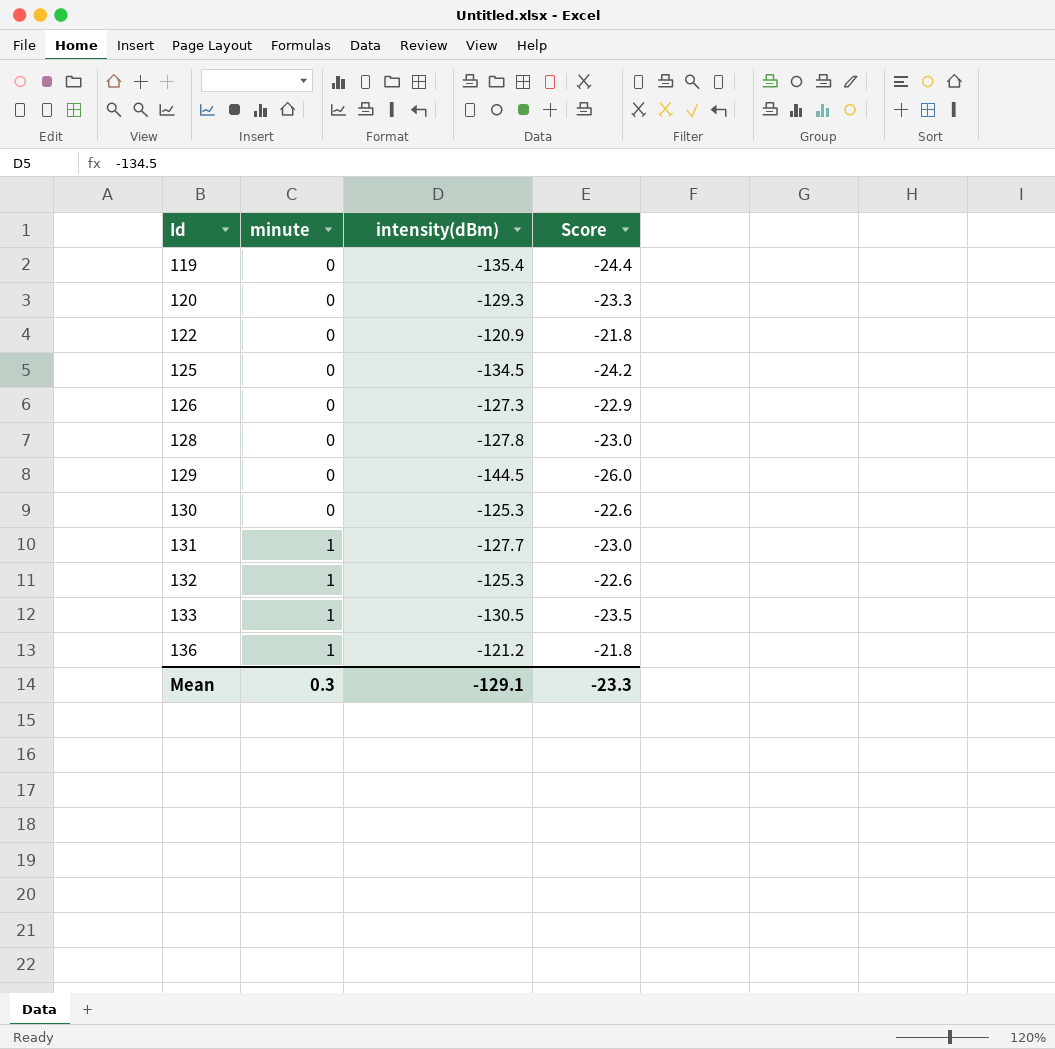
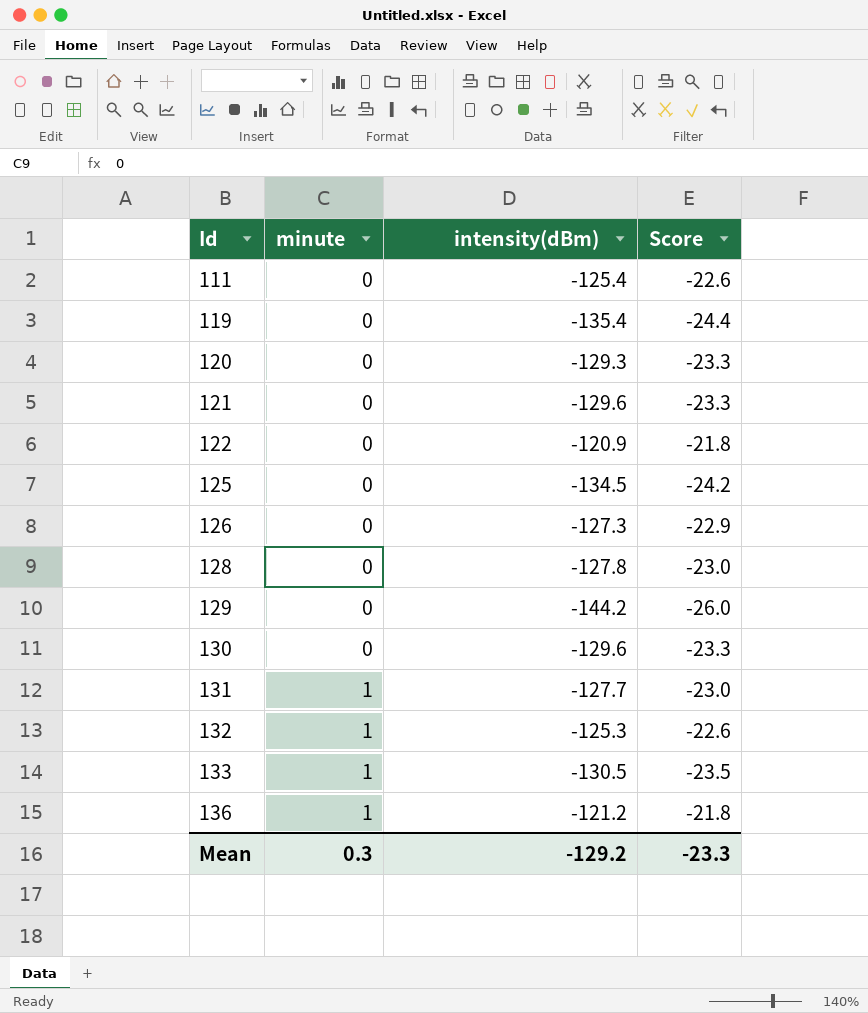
row 111: none -> 0 | -125.4 | -22.6
row 121: none -> 0 | -129.6 | -23.3
129 | intensity(dBm): -144.5 -> -144.2
130 | intensity(dBm): -125.3 -> -129.6
130 | Score: -22.6 -> -23.3
Mean | intensity(dBm): -129.1 -> -129.2

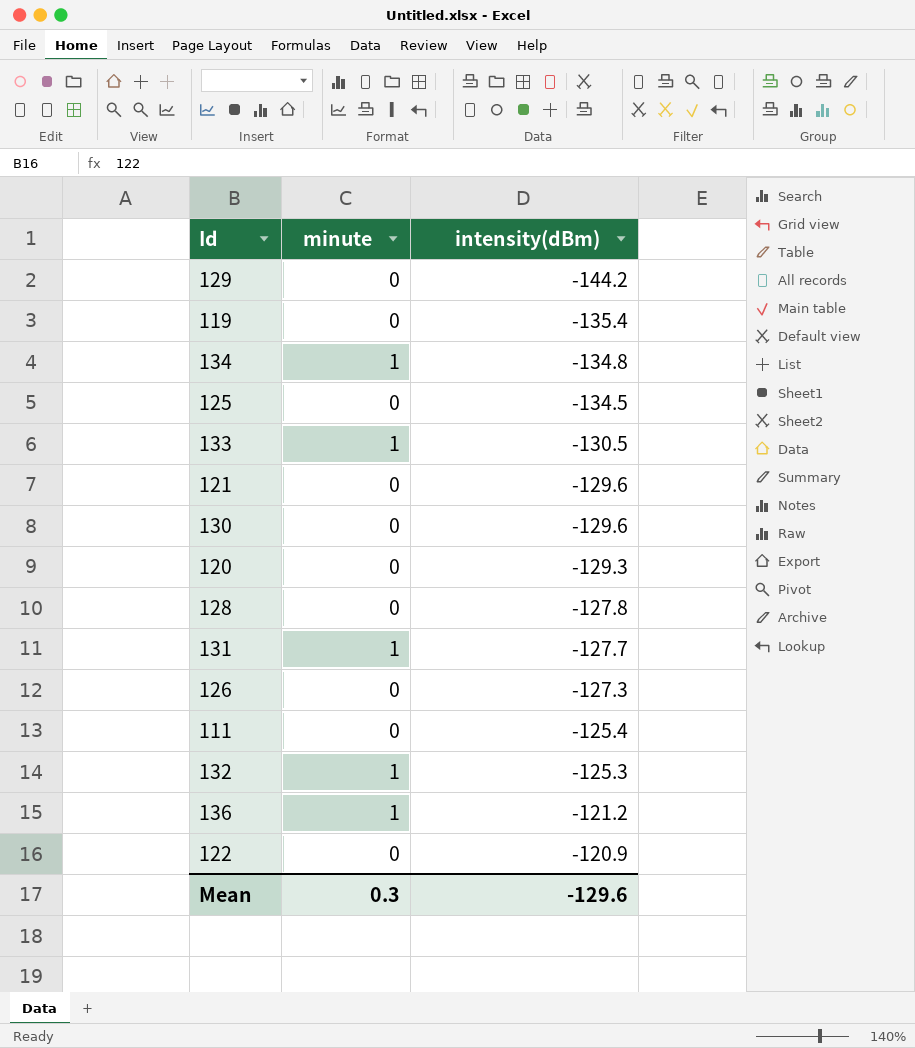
row order: Id ascending -> intensity(dBm) ascending
column Score | formula: [intensity(dBm)] * 0.18 -> none
row 134: none -> 1 | -134.8
Mean | intensity(dBm): -129.2 -> -129.6

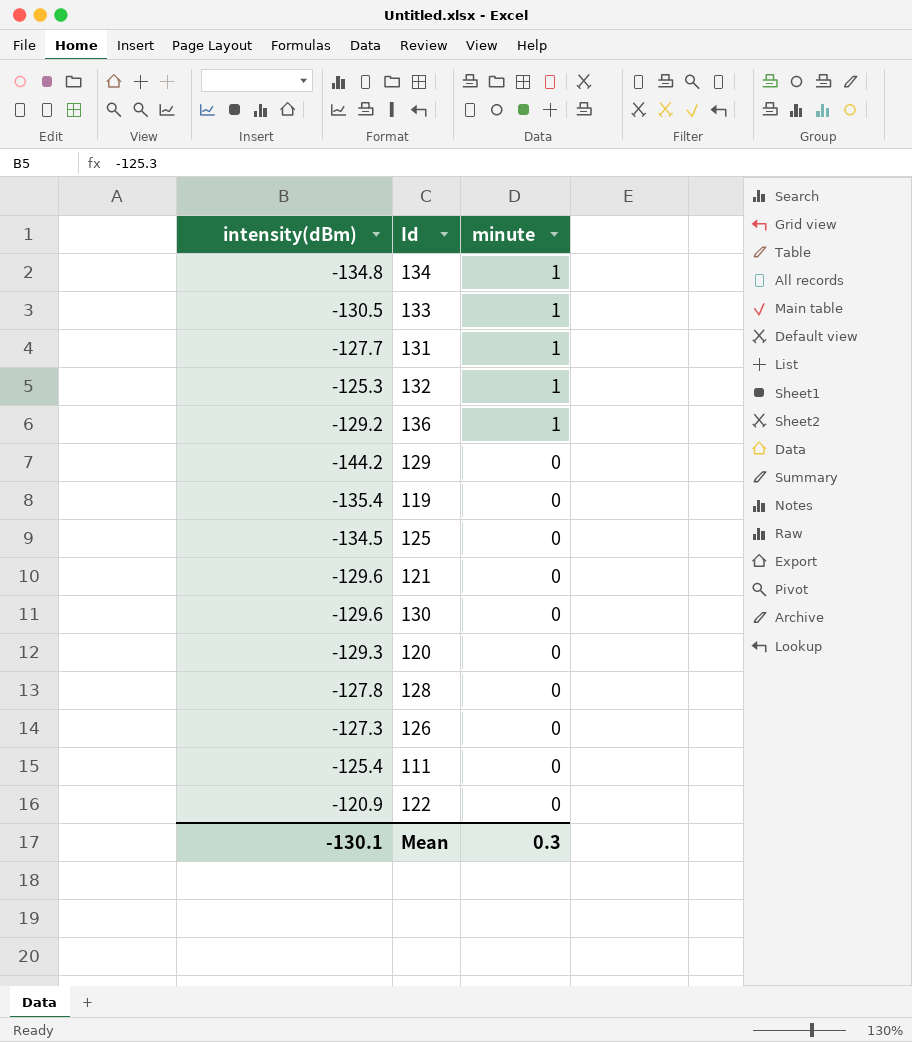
row order: intensity(dBm) ascending -> minute descending
column intensity(dBm) | position: 3 -> 1
136 | intensity(dBm): -121.2 -> -129.2
Mean | intensity(dBm): -129.6 -> -130.1

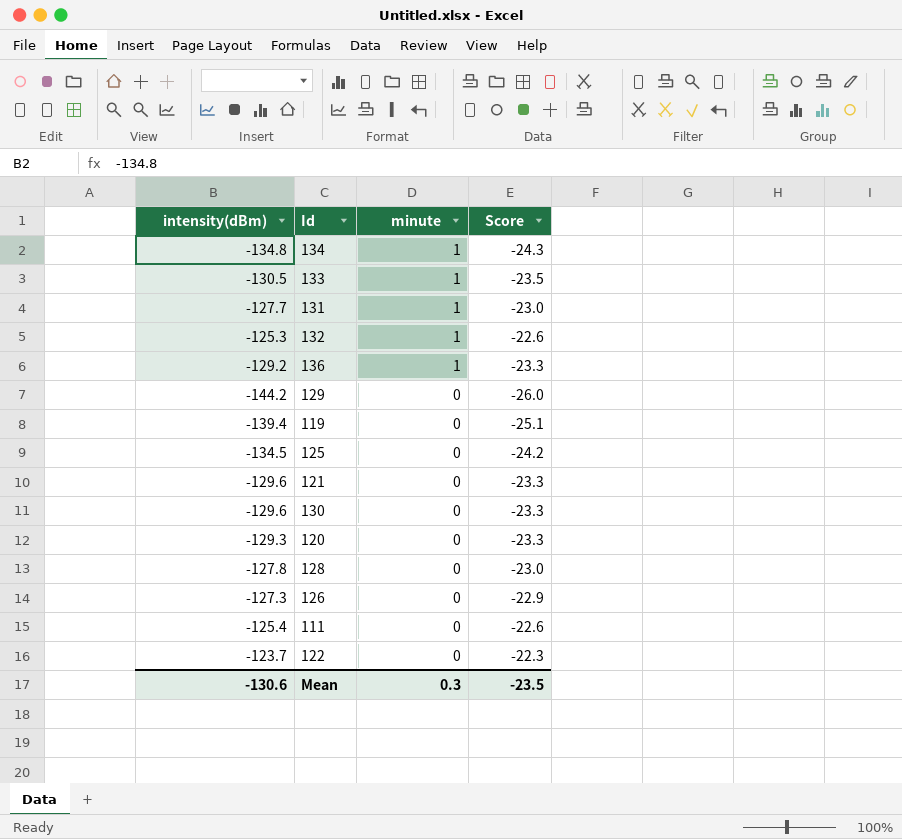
column Score | formula: none -> [intensity(dBm)] * 0.18
119 | intensity(dBm): -135.4 -> -139.4
122 | intensity(dBm): -120.9 -> -123.7
Mean | intensity(dBm): -130.1 -> -130.6

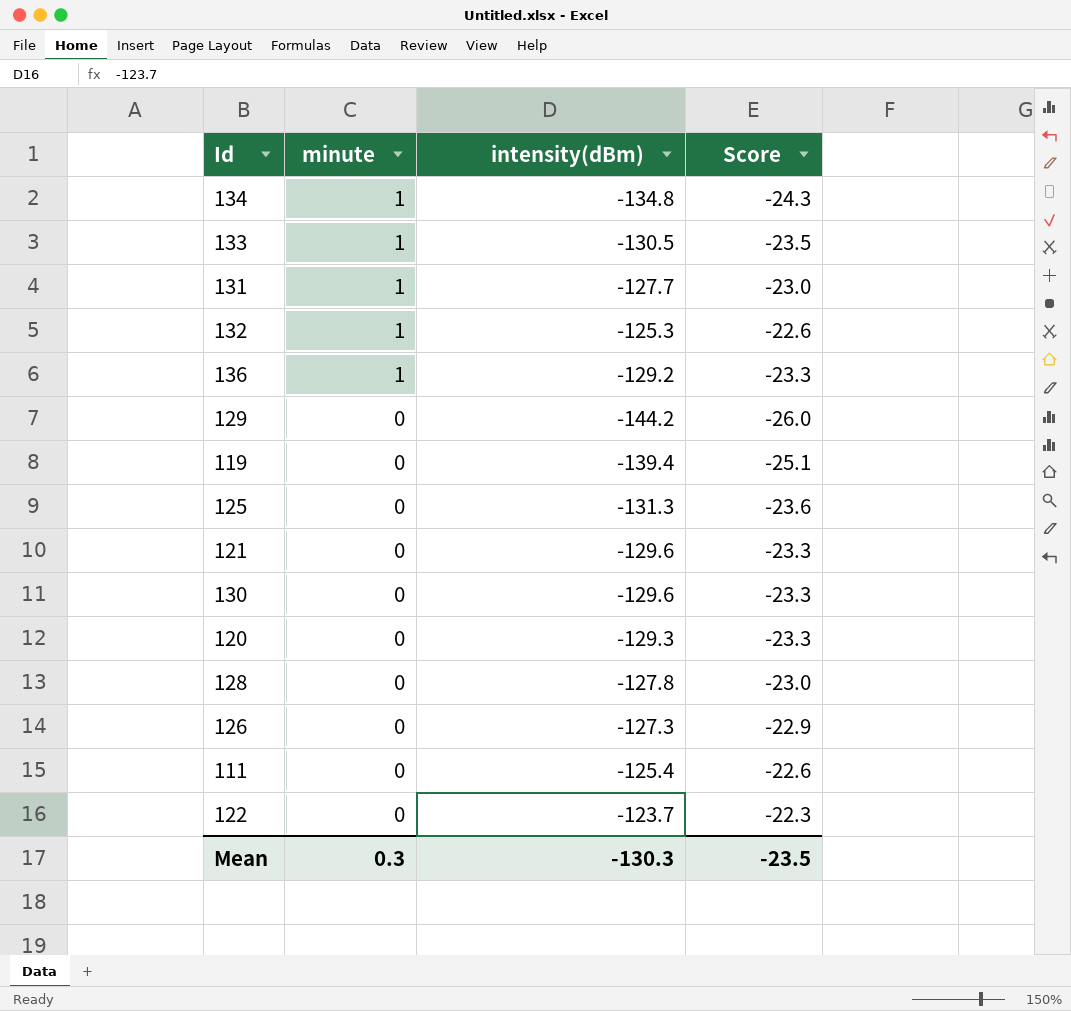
column intensity(dBm) | position: 1 -> 3
125 | intensity(dBm): -134.5 -> -131.3
125 | Score: -24.2 -> -23.6
Mean | intensity(dBm): -130.6 -> -130.3

